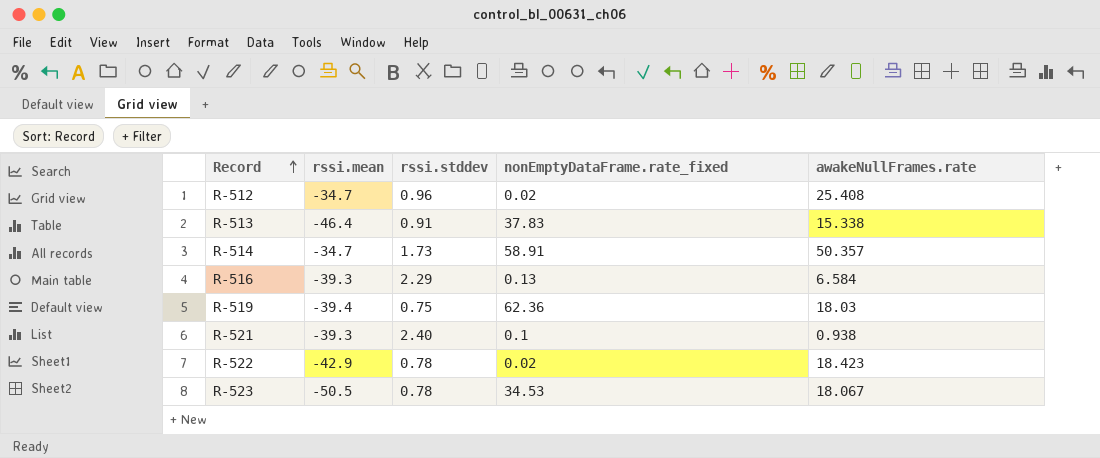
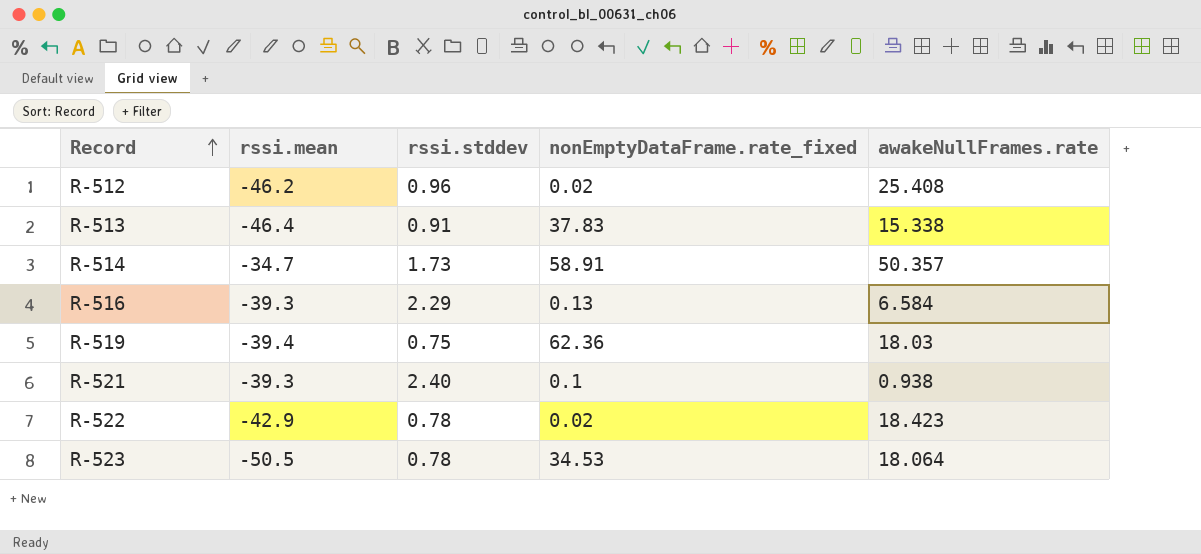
R-512 | rssi.mean: -34.7 -> -46.2
R-523 | awakeNullFrames.rate: 18.067 -> 18.064

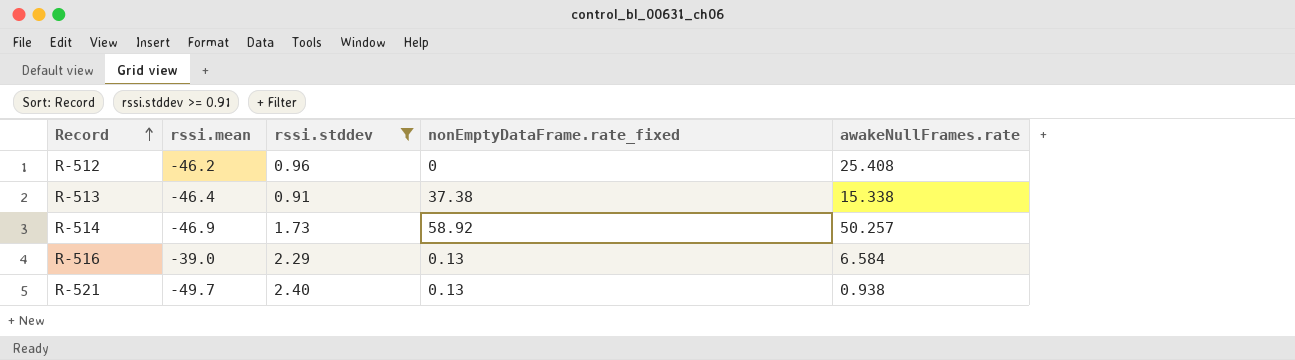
filter: none -> rssi.stddev >= 0.91
R-512 | nonEmptyDataFrame.rate_fixed: 0.02 -> 0
R-513 | nonEmptyDataFrame.rate_fixed: 37.83 -> 37.38
R-514 | rssi.mean: -34.7 -> -46.9
R-514 | nonEmptyDataFrame.rate_fixed: 58.91 -> 58.92
R-514 | awakeNullFrames.rate: 50.357 -> 50.257
R-516 | rssi.mean: -39.3 -> -39.0
R-521 | rssi.mean: -39.3 -> -49.7
R-521 | nonEmptyDataFrame.rate_fixed: 0.1 -> 0.13

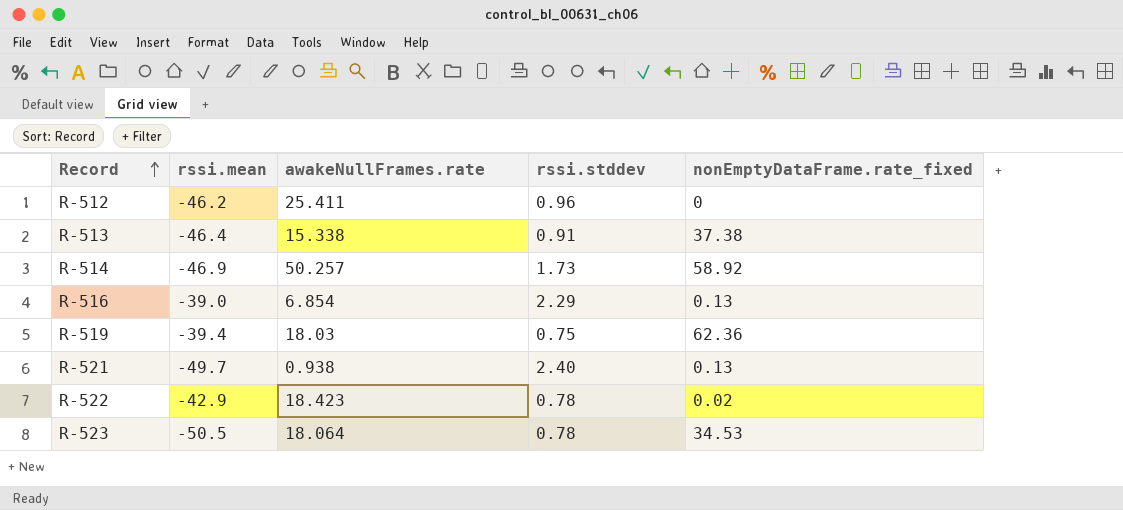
filter: rssi.stddev >= 0.91 -> none
column awakeNullFrames.rate | position: 5 -> 3
R-512 | awakeNullFrames.rate: 25.408 -> 25.411
R-516 | awakeNullFrames.rate: 6.584 -> 6.854

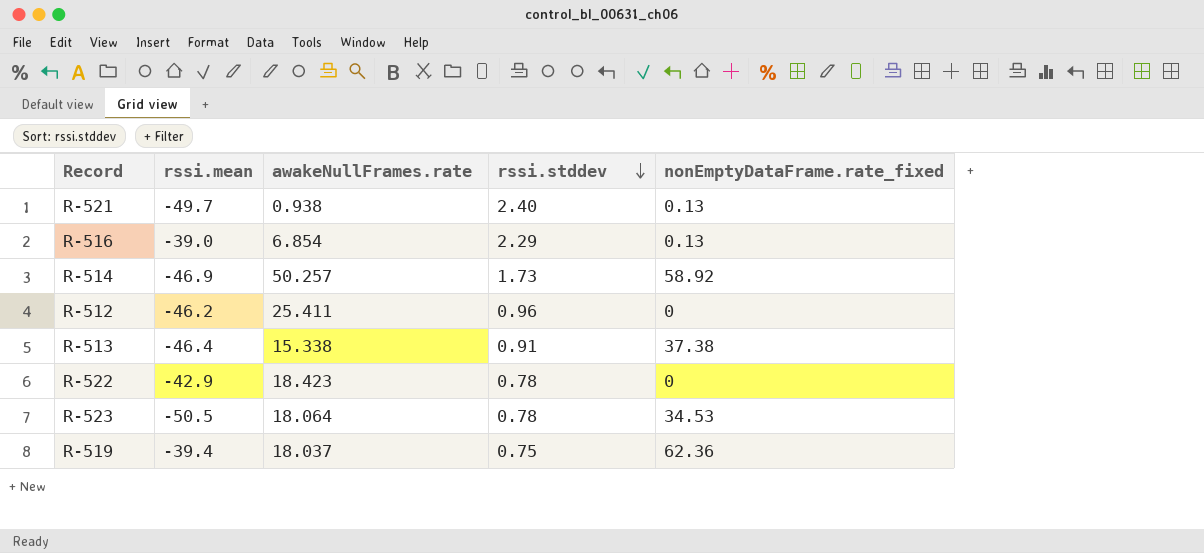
row order: Record ascending -> rssi.stddev descending
R-522 | nonEmptyDataFrame.rate_fixed: 0.02 -> 0
R-519 | awakeNullFrames.rate: 18.03 -> 18.037

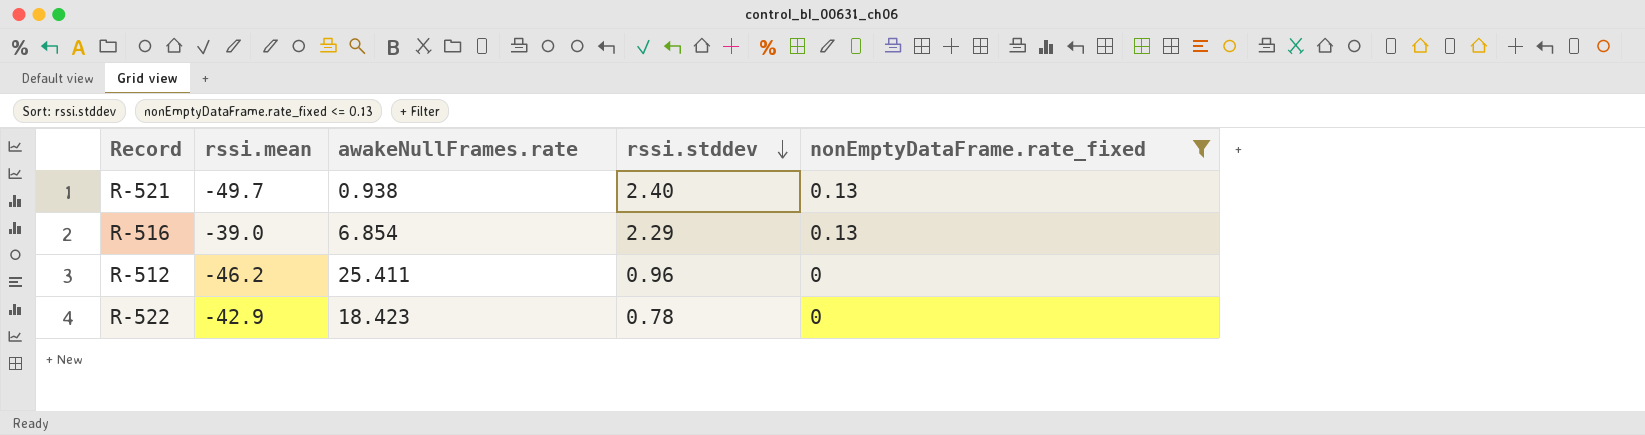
filter: none -> nonEmptyDataFrame.rate_fixed <= 0.13

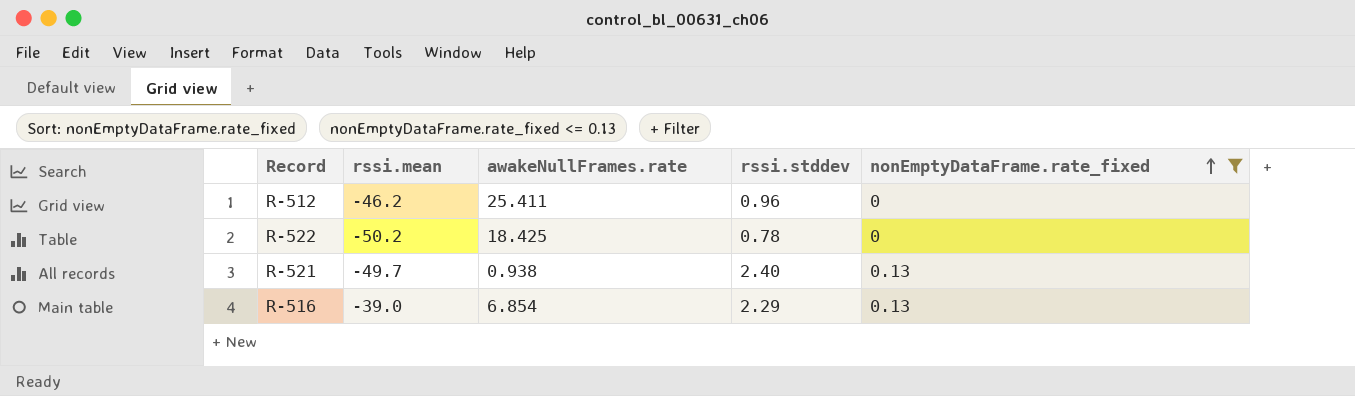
row order: rssi.stddev descending -> nonEmptyDataFrame.rate_fixed ascending
R-522 | rssi.mean: -42.9 -> -50.2
R-522 | awakeNullFrames.rate: 18.423 -> 18.425

